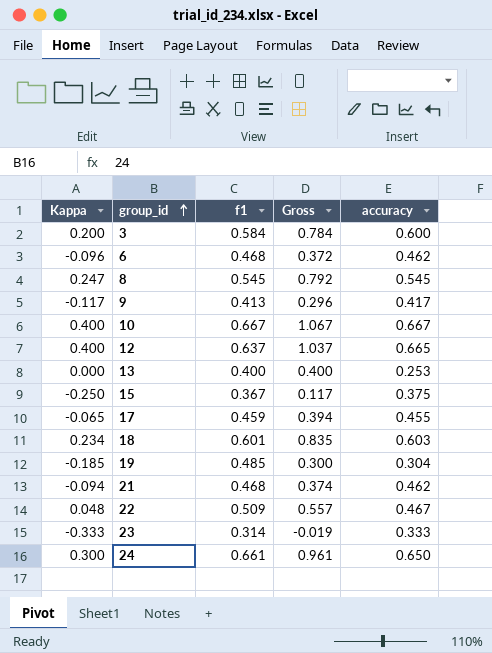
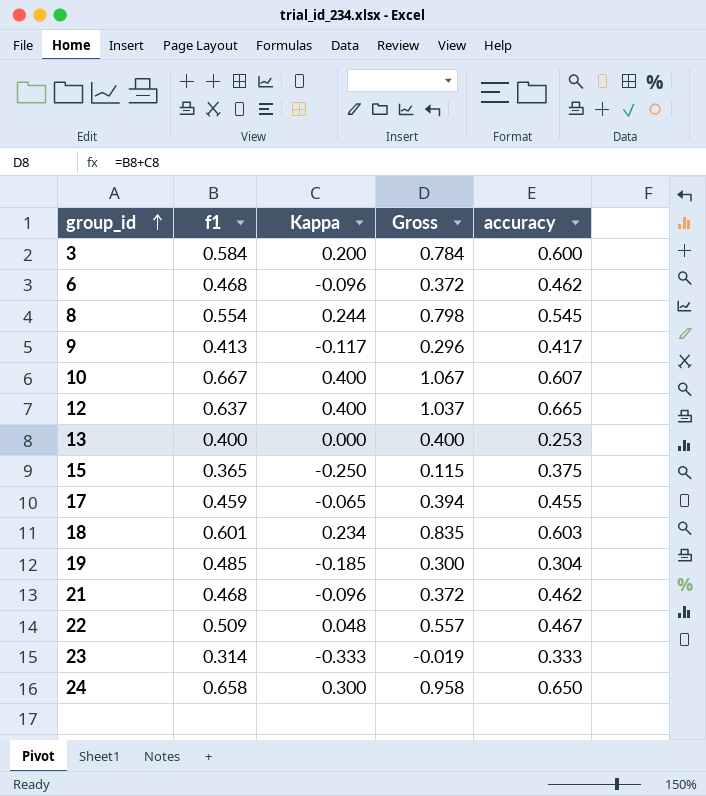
column Kappa | position: 1 -> 3
8 | f1: 0.545 -> 0.554
8 | Kappa: 0.247 -> 0.244
8 | Gross: 0.792 -> 0.798
10 | accuracy: 0.667 -> 0.607
15 | f1: 0.367 -> 0.365
15 | Gross: 0.117 -> 0.115
21 | Kappa: -0.094 -> -0.096
21 | Gross: 0.374 -> 0.372
24 | f1: 0.661 -> 0.658
24 | Gross: 0.961 -> 0.958

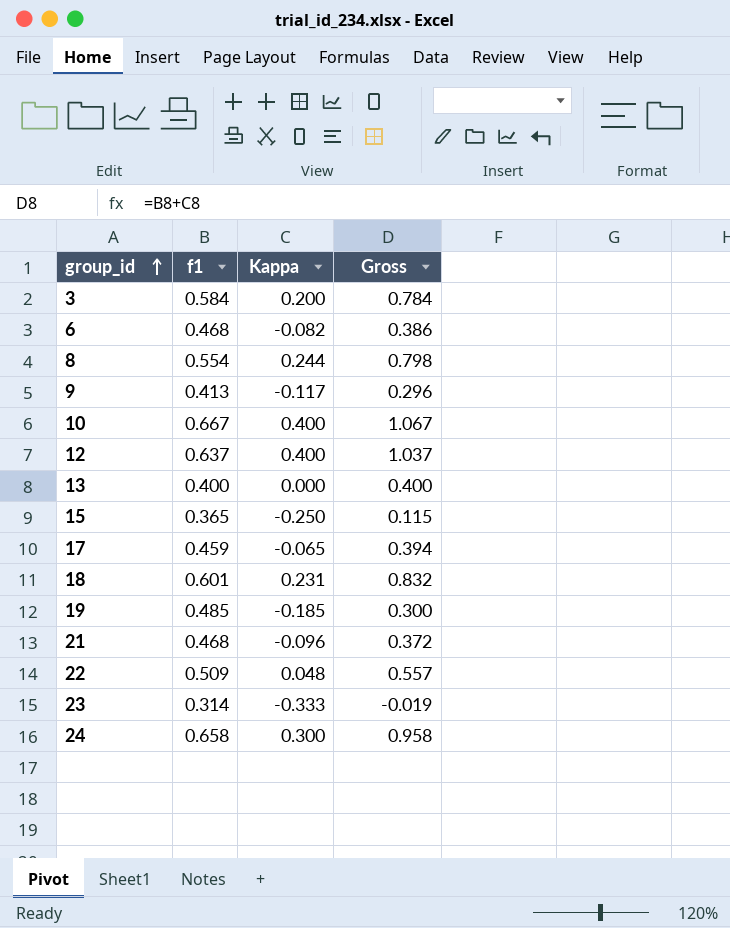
column accuracy | position: 5 -> none
6 | Kappa: -0.096 -> -0.082
6 | Gross: 0.372 -> 0.386
18 | Kappa: 0.234 -> 0.231
18 | Gross: 0.835 -> 0.832

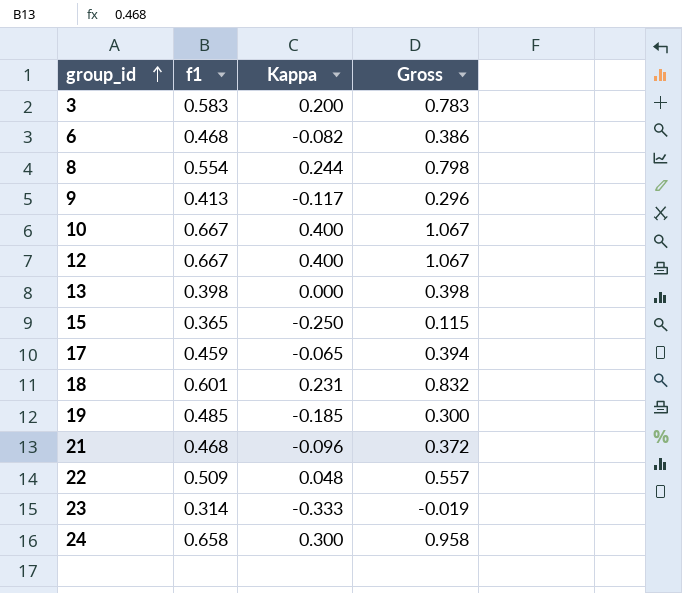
3 | f1: 0.584 -> 0.583
3 | Gross: 0.784 -> 0.783
12 | f1: 0.637 -> 0.667
12 | Gross: 1.037 -> 1.067
13 | f1: 0.400 -> 0.398
13 | Gross: 0.400 -> 0.398

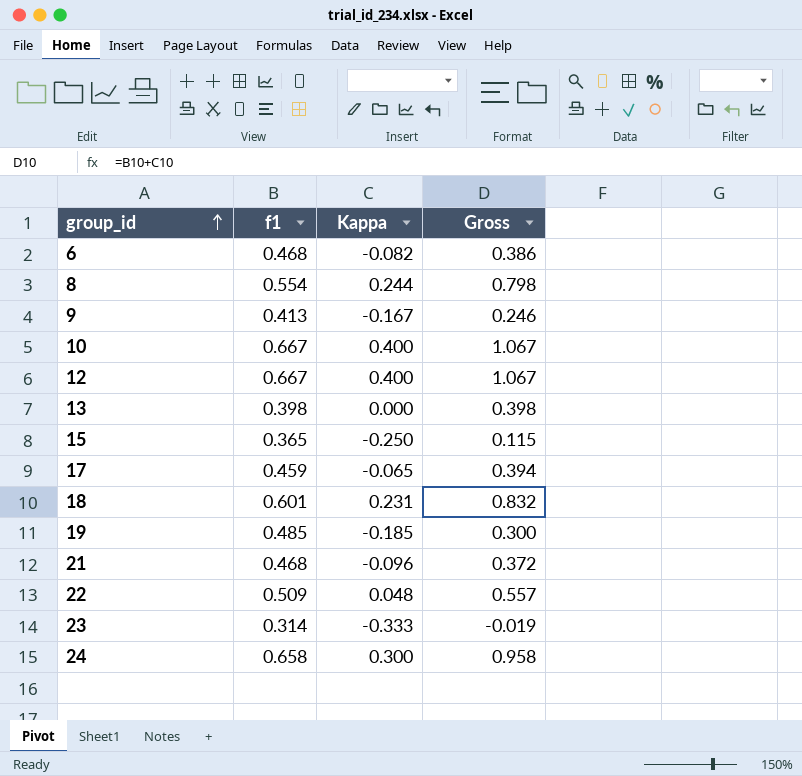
row 3: 0.583 | 0.200 | 0.783 -> none
9 | Kappa: -0.117 -> -0.167
9 | Gross: 0.296 -> 0.246

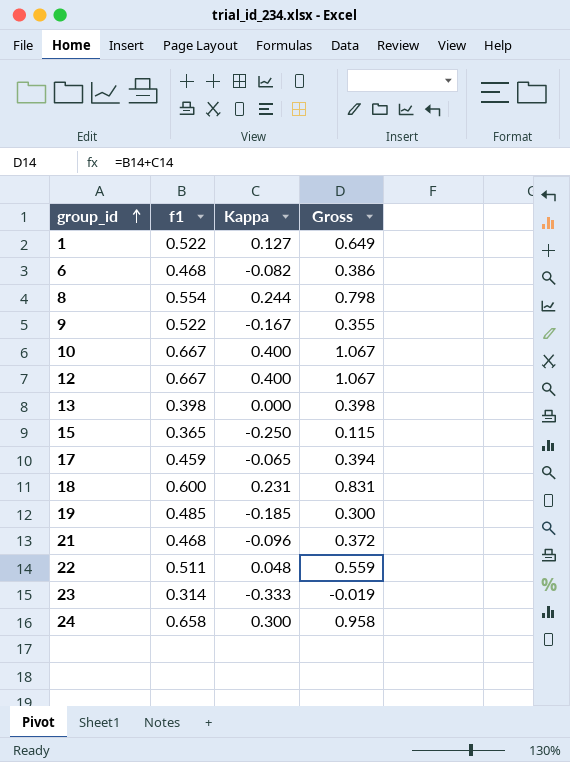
row 1: none -> 0.522 | 0.127 | 0.649
9 | f1: 0.413 -> 0.522
9 | Gross: 0.246 -> 0.355
18 | f1: 0.601 -> 0.600
18 | Gross: 0.832 -> 0.831
22 | f1: 0.509 -> 0.511
22 | Gross: 0.557 -> 0.559

